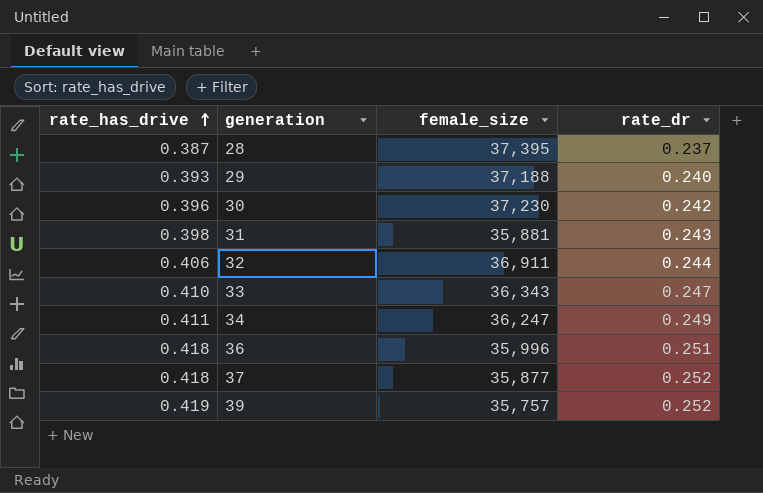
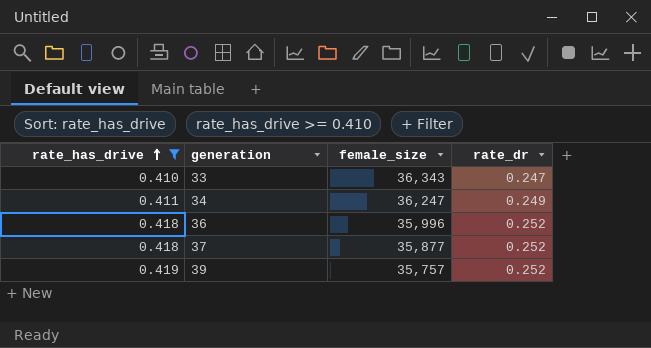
filter: none -> rate_has_drive >= 0.410
36 | rate_dr: 0.251 -> 0.252

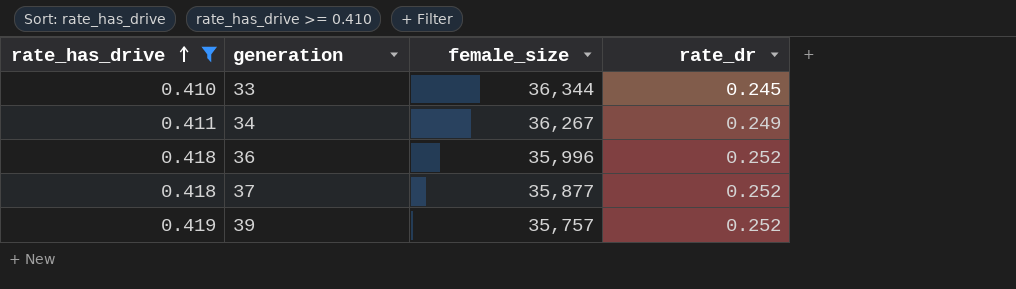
33 | female_size: 36,343 -> 36,344
33 | rate_dr: 0.247 -> 0.245
34 | female_size: 36,247 -> 36,267

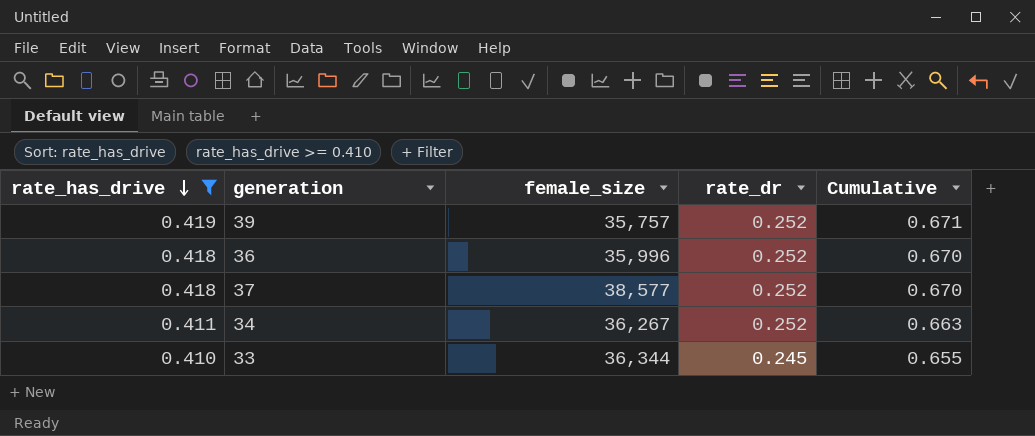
row order: rate_has_drive ascending -> rate_has_drive descending
column Cumulative | formula: none -> [rate_has_drive] + [rate_dr]
37 | female_size: 35,877 -> 38,577
34 | rate_dr: 0.249 -> 0.252

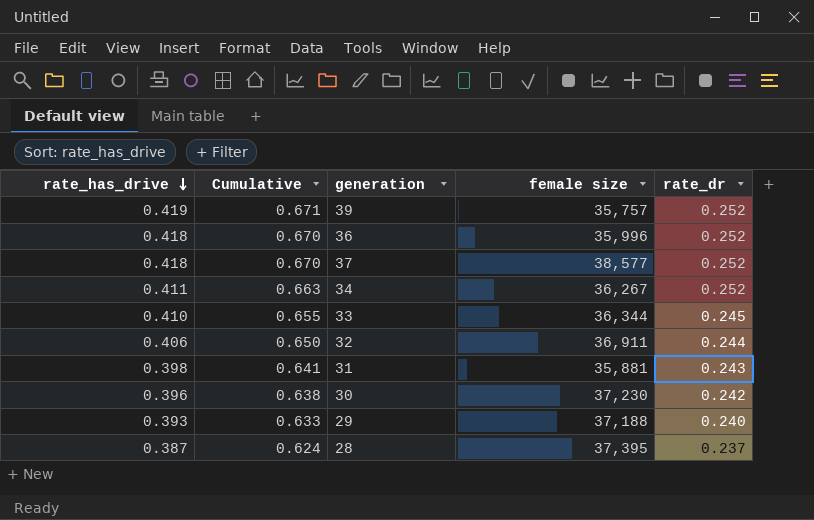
filter: rate_has_drive >= 0.410 -> none
column Cumulative | position: 5 -> 2
column name: female_size -> female size

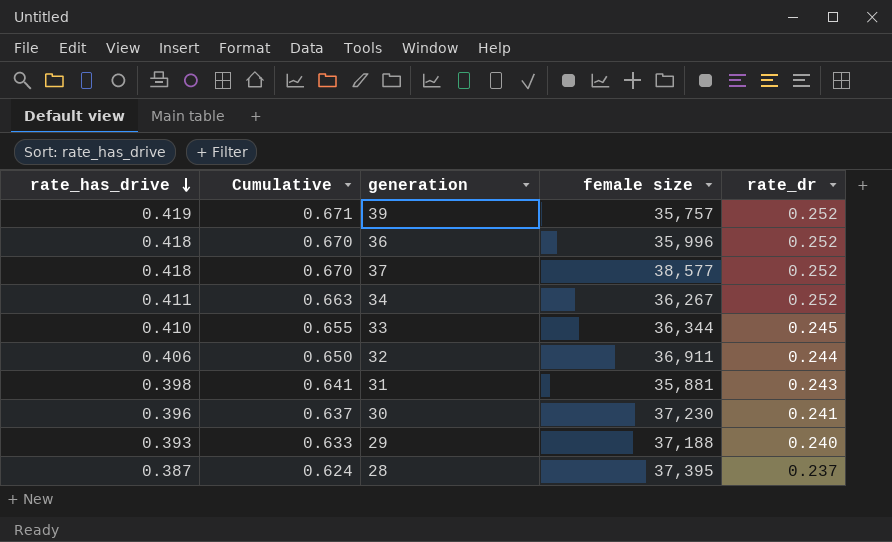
30 | Cumulative: 0.638 -> 0.637
30 | rate_dr: 0.242 -> 0.241

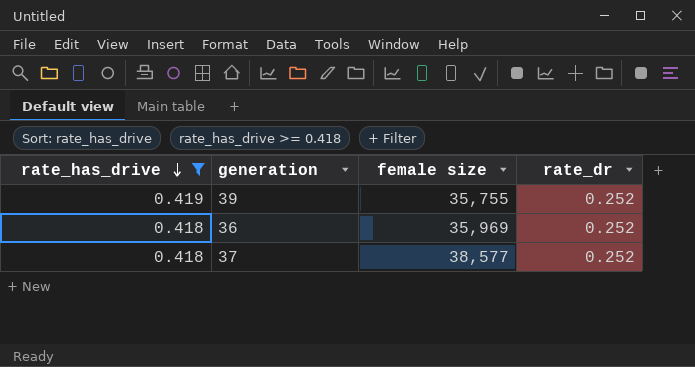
filter: none -> rate_has_drive >= 0.418
column Cumulative | formula: [rate_has_drive] + [rate_dr] -> none
39 | female size: 35,757 -> 35,755
36 | female size: 35,996 -> 35,969

